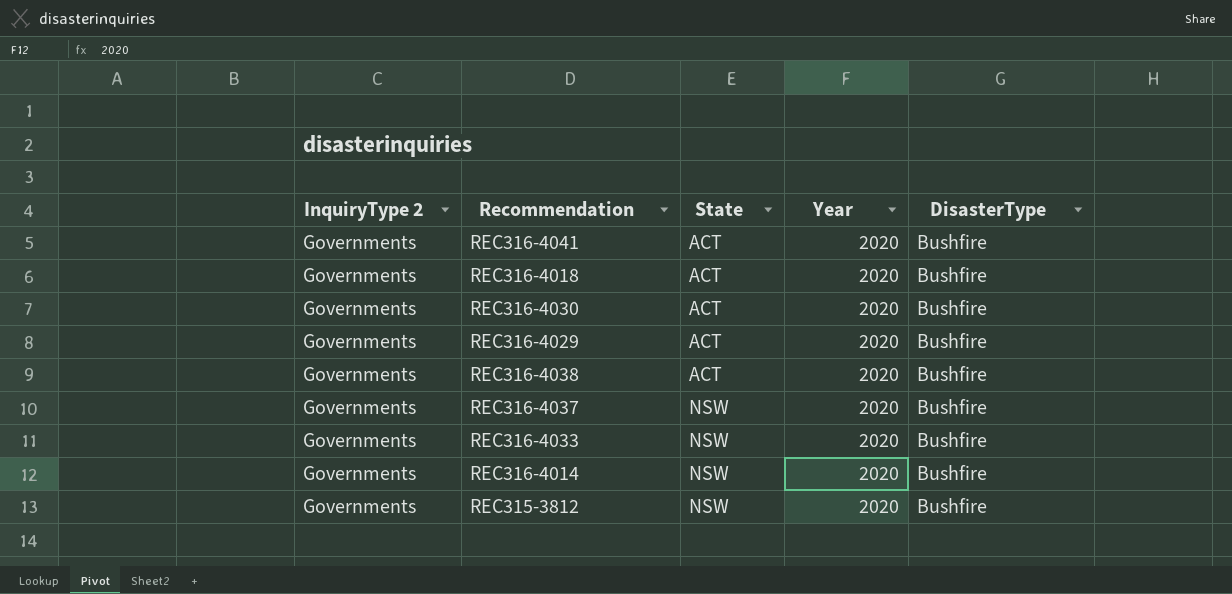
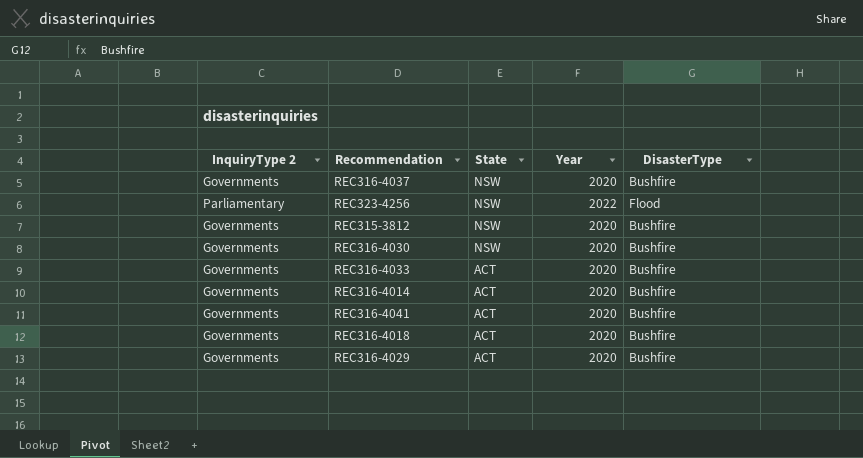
row order: State ascending -> State descending
row REC316-4038: Governments | ACT | 2020 | Bushfire -> none
row REC323-4256: none -> Parliamentary | NSW | 2022 | Flood
REC316-4030 | State: ACT -> NSW
REC316-4033 | State: NSW -> ACT
REC316-4014 | State: NSW -> ACT

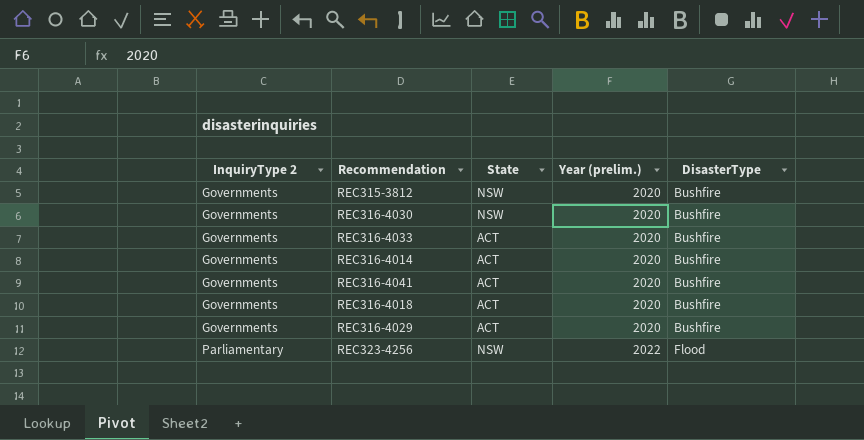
row order: State descending -> InquiryType 2 ascending
column name: Year -> Year (prelim.)
row REC316-4037: Governments | NSW | 2020 | Bushfire -> none

